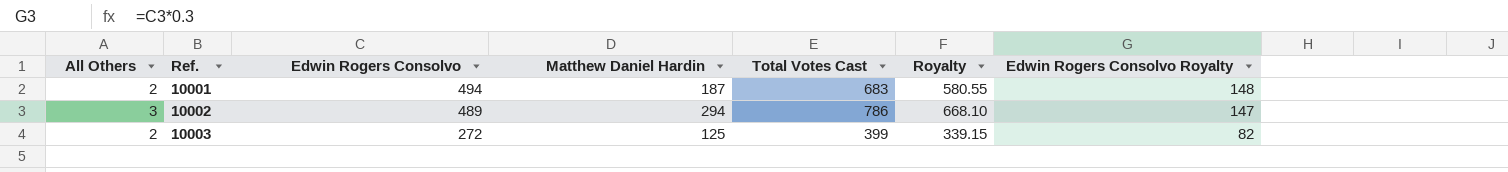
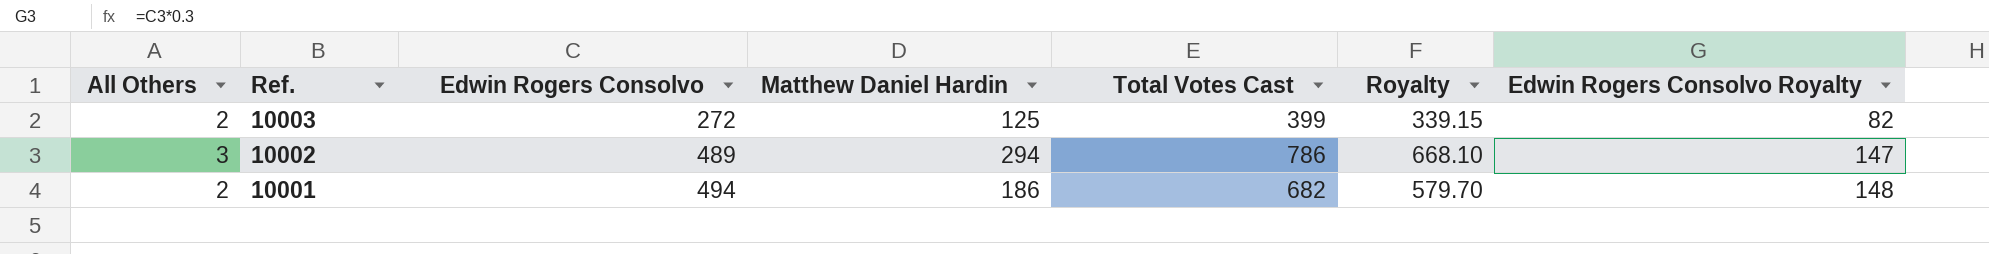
row order: Ref. ascending -> Ref. descending
10001 | Matthew Daniel Hardin: 187 -> 186
10001 | Total Votes Cast: 683 -> 682
10001 | Royalty: 580.55 -> 579.70

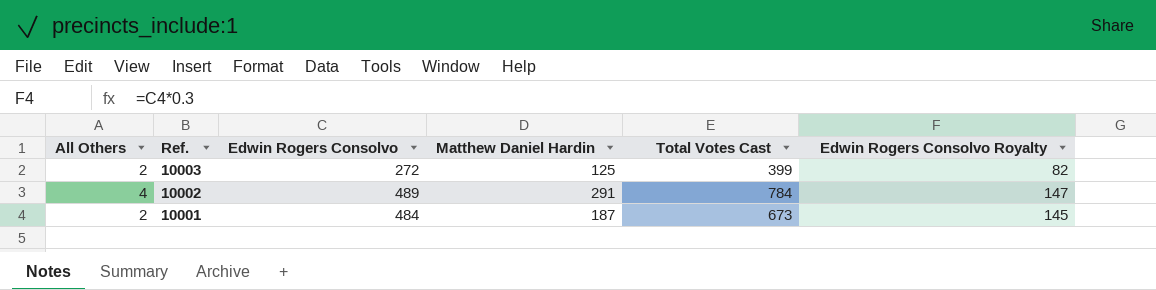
column Royalty | formula: [Total Votes Cast] * 0.85 -> none
10002 | All Others: 3 -> 4
10002 | Matthew Daniel Hardin: 294 -> 291
10002 | Total Votes Cast: 786 -> 784
10001 | Edwin Rogers Consolvo: 494 -> 484
10001 | Matthew Daniel Hardin: 186 -> 187
10001 | Total Votes Cast: 682 -> 673
10001 | Edwin Rogers Consolvo Royalty: 148 -> 145

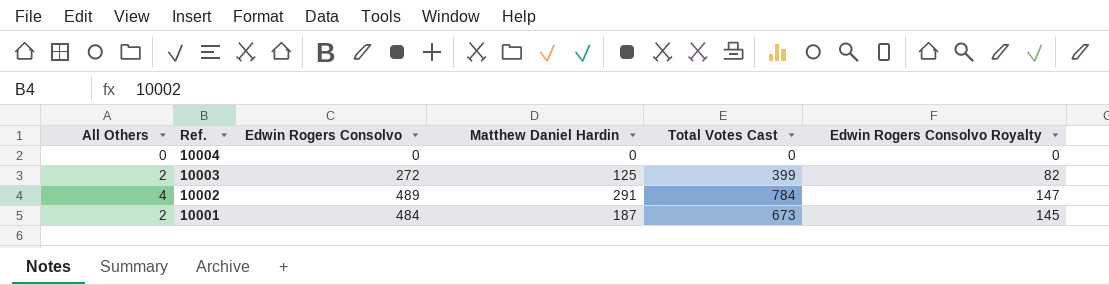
row 10004: none -> 0 | 0 | 0 | 0 | 0

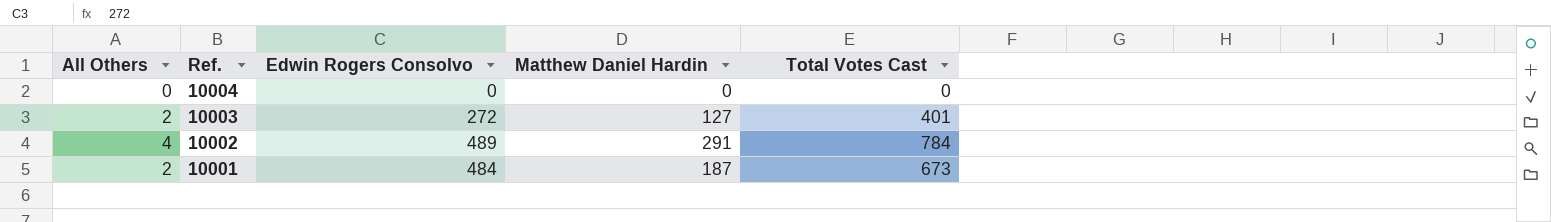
column Edwin Rogers Consolvo Royalty | formula: [Edwin Rogers Consolvo] * 0.3 -> none
10003 | Matthew Daniel Hardin: 125 -> 127
10003 | Total Votes Cast: 399 -> 401

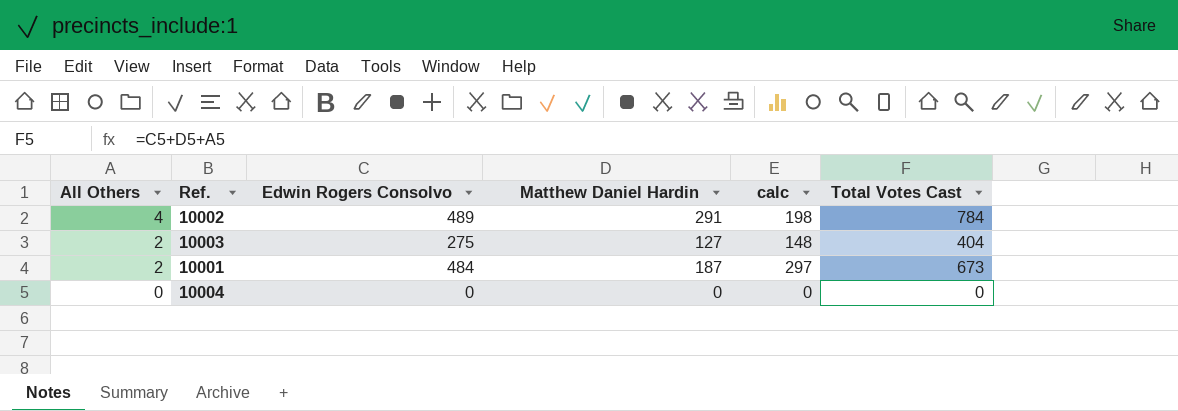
row order: Ref. descending -> All Others descending
column calc | formula: none -> [Edwin Rogers Consolvo] - [Matthew Daniel Hardin]
10003 | Edwin Rogers Consolvo: 272 -> 275
10003 | Total Votes Cast: 401 -> 404

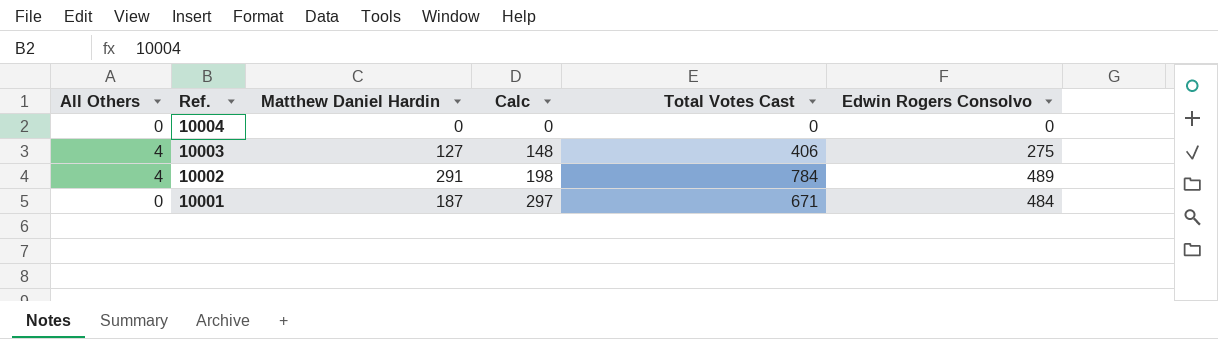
row order: All Others descending -> Ref. descending
column name: calc -> Calc
column Edwin Rogers Consolvo | position: 3 -> 6
10003 | All Others: 2 -> 4
10003 | Total Votes Cast: 404 -> 406
10001 | All Others: 2 -> 0
10001 | Total Votes Cast: 673 -> 671

